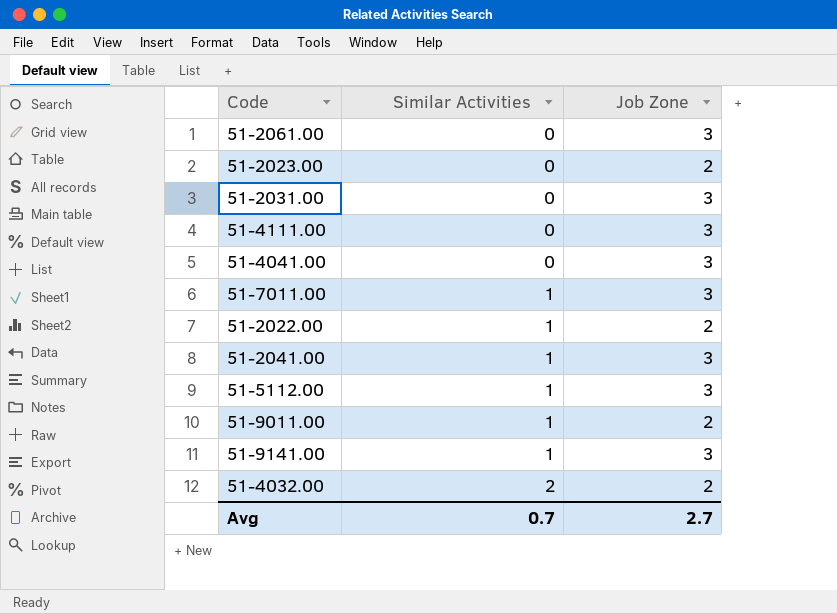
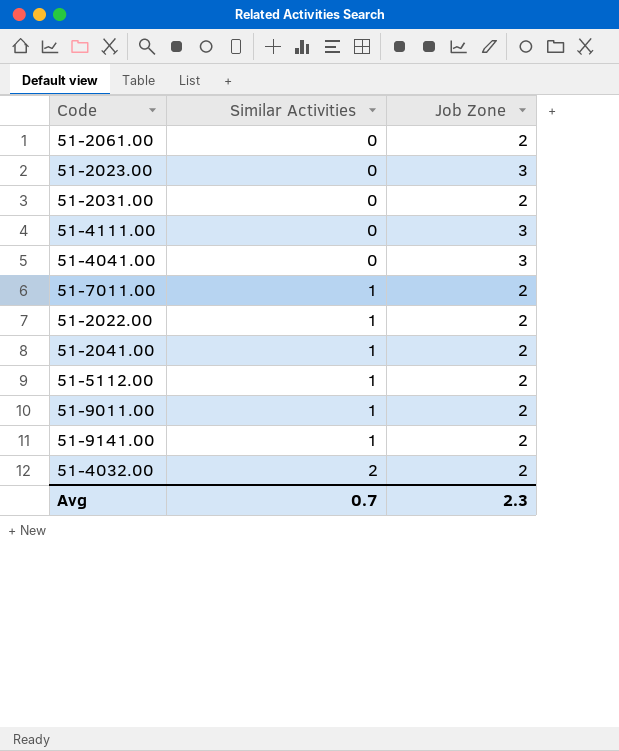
51-2061.00 | Job Zone: 3 -> 2
51-2023.00 | Job Zone: 2 -> 3
51-2031.00 | Job Zone: 3 -> 2
51-7011.00 | Job Zone: 3 -> 2
51-2041.00 | Job Zone: 3 -> 2
51-5112.00 | Job Zone: 3 -> 2
51-9141.00 | Job Zone: 3 -> 2
Avg | Job Zone: 2.7 -> 2.3

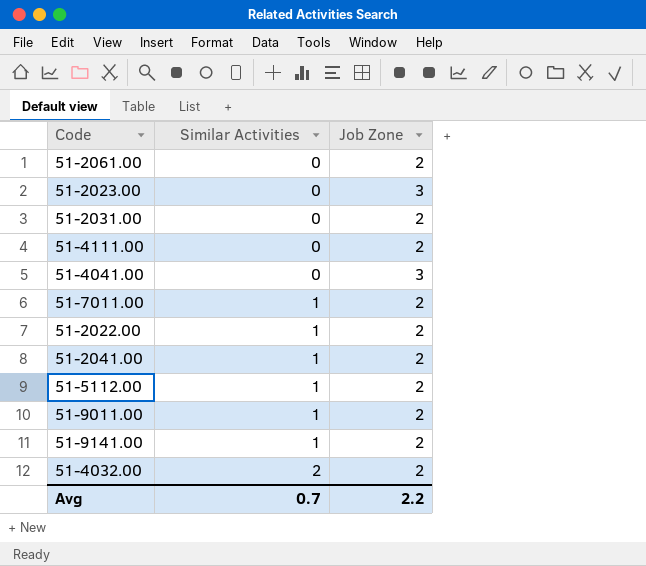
51-4111.00 | Job Zone: 3 -> 2
Avg | Job Zone: 2.3 -> 2.2

